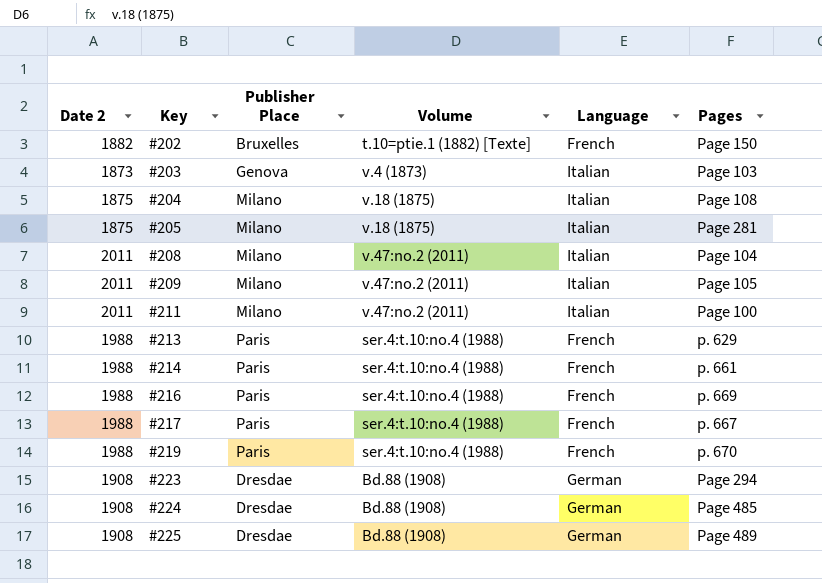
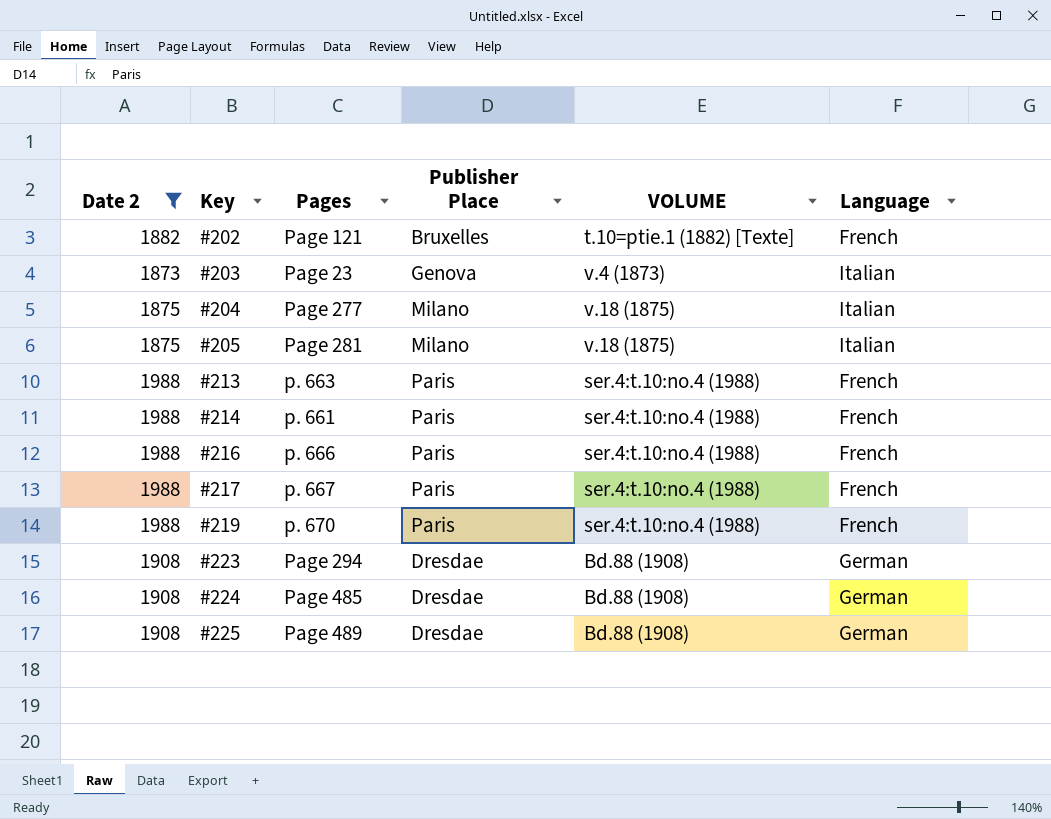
filter: none -> Date 2 != 2011
column Pages | position: 6 -> 3
column name: Volume -> VOLUME
#202 | Pages: Page 150 -> Page 121
#203 | Pages: Page 103 -> Page 23
#204 | Pages: Page 108 -> Page 277
#213 | Pages: p. 629 -> p. 663
#216 | Pages: p. 669 -> p. 666

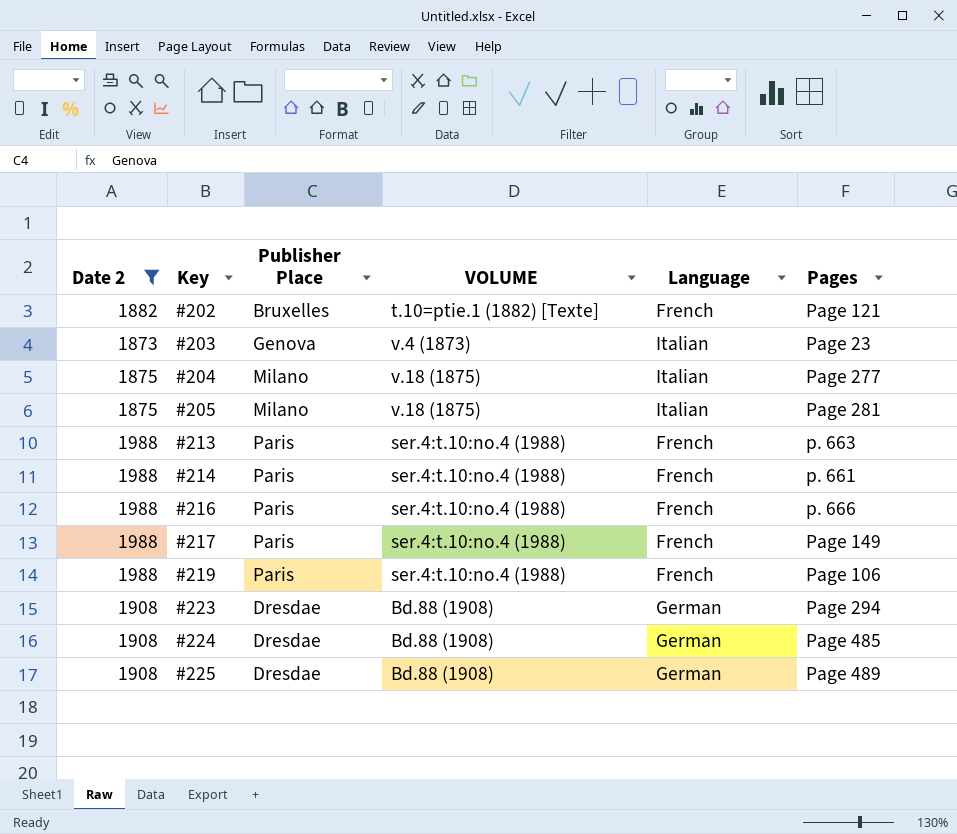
column Pages | position: 3 -> 6
#217 | Pages: p. 667 -> Page 149
#219 | Pages: p. 670 -> Page 106

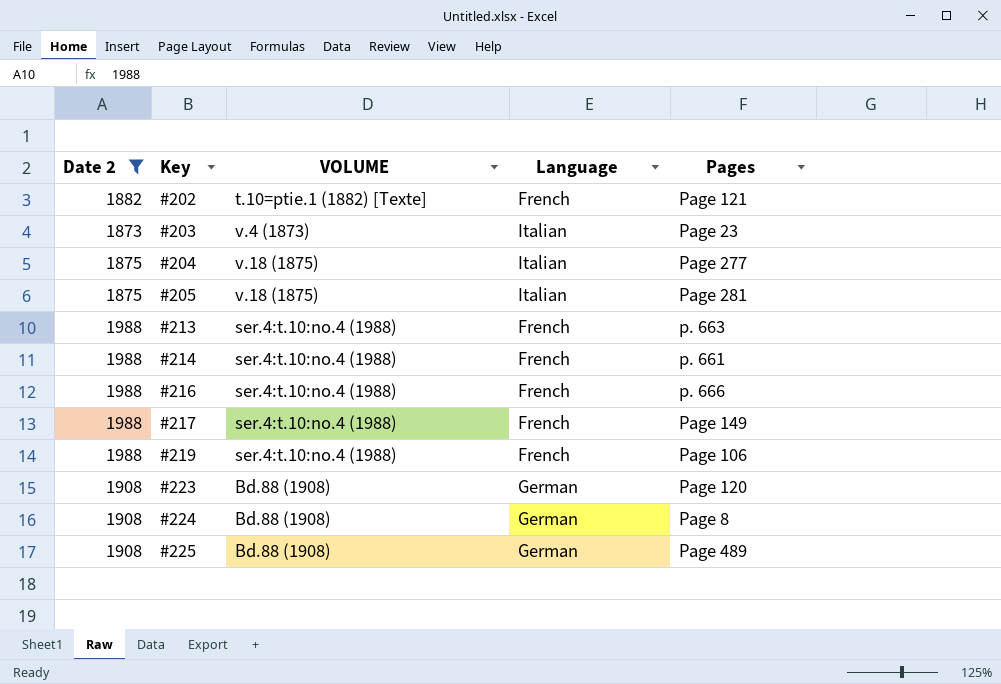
column Publisher Place | position: 3 -> none
#223 | Pages: Page 294 -> Page 120
#224 | Pages: Page 485 -> Page 8

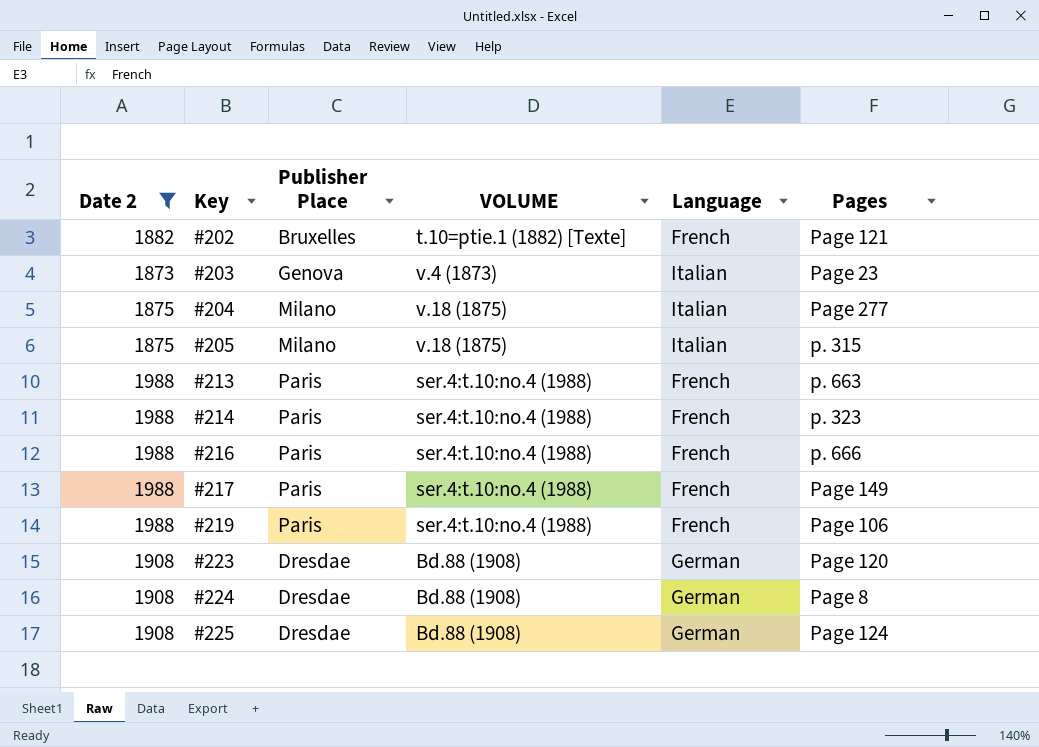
column Publisher Place | position: none -> 3
#205 | Pages: Page 281 -> p. 315
#214 | Pages: p. 661 -> p. 323
#225 | Pages: Page 489 -> Page 124

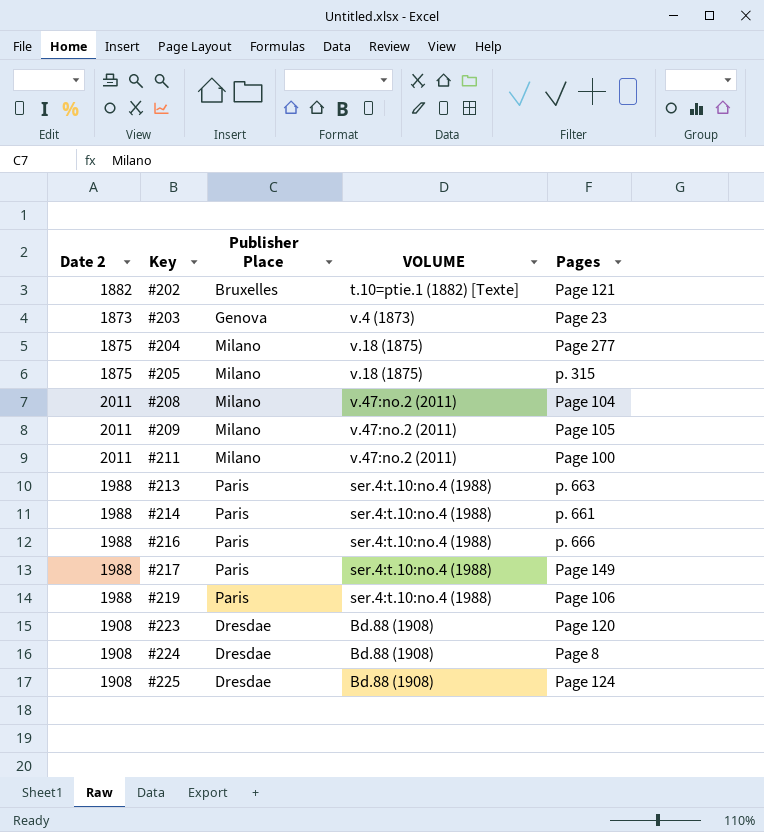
filter: Date 2 != 2011 -> none
column Language | position: 5 -> none
#214 | Pages: p. 323 -> p. 661

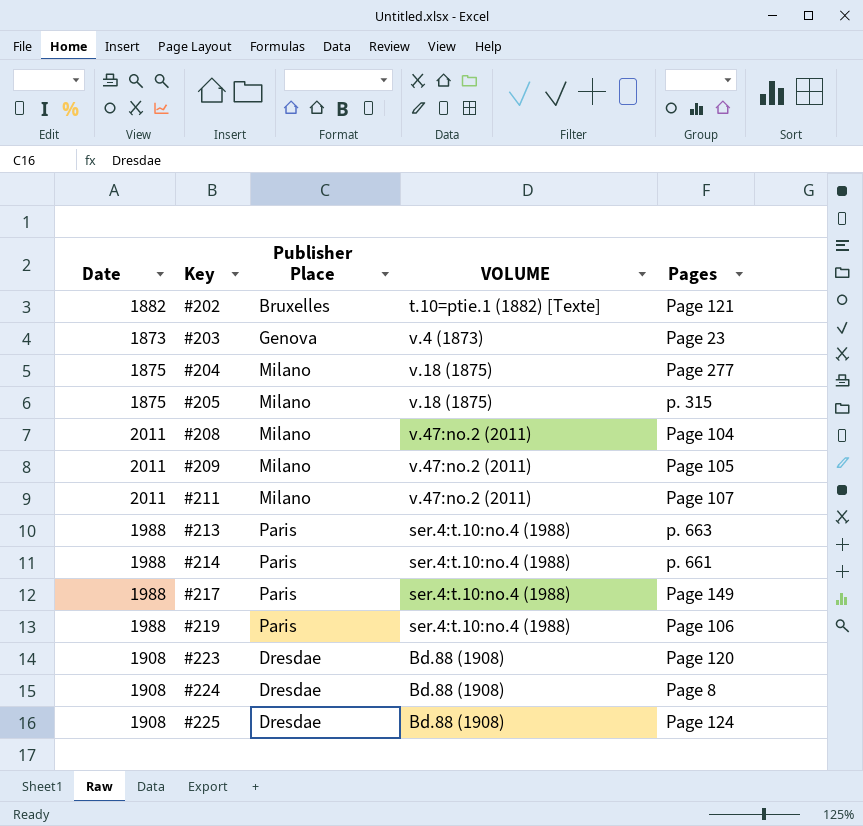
column name: Date 2 -> Date
row #216: 1988 | Paris | ser.4:t.10:no.4 (1988) | p. 666 -> none
#211 | Pages: Page 100 -> Page 107

